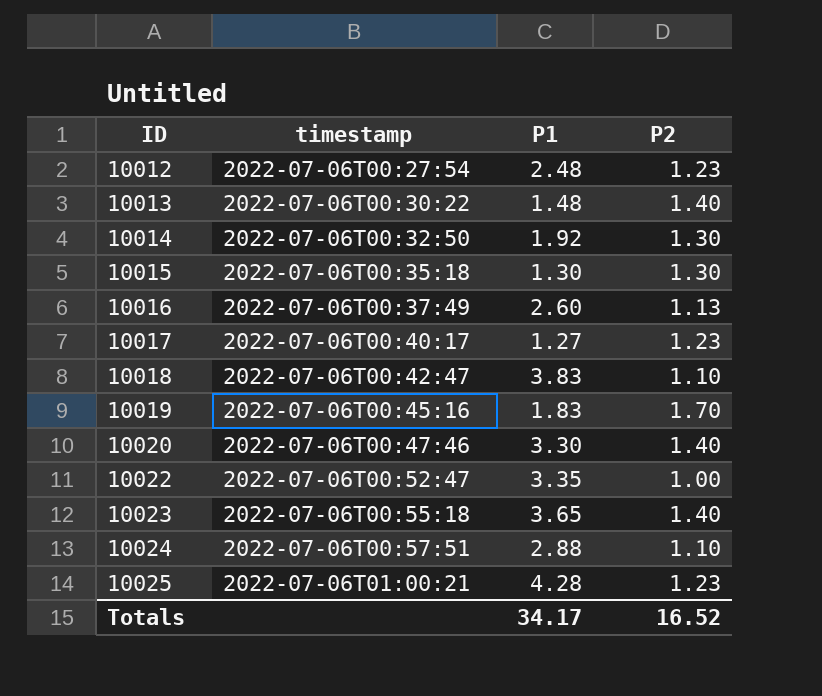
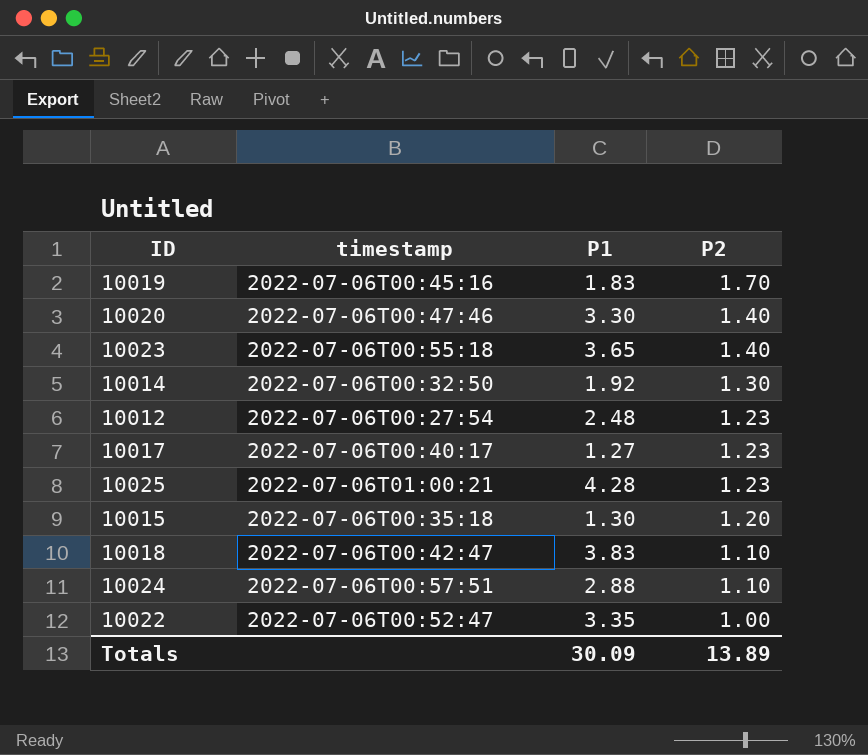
row order: ID ascending -> P2 descending
row 10013: 2022-07-06T00:30:22 | 1.48 | 1.40 -> none
row 10016: 2022-07-06T00:37:49 | 2.60 | 1.13 -> none
10015 | P2: 1.30 -> 1.20
Totals | P1: 34.17 -> 30.09
Totals | P2: 16.52 -> 13.89

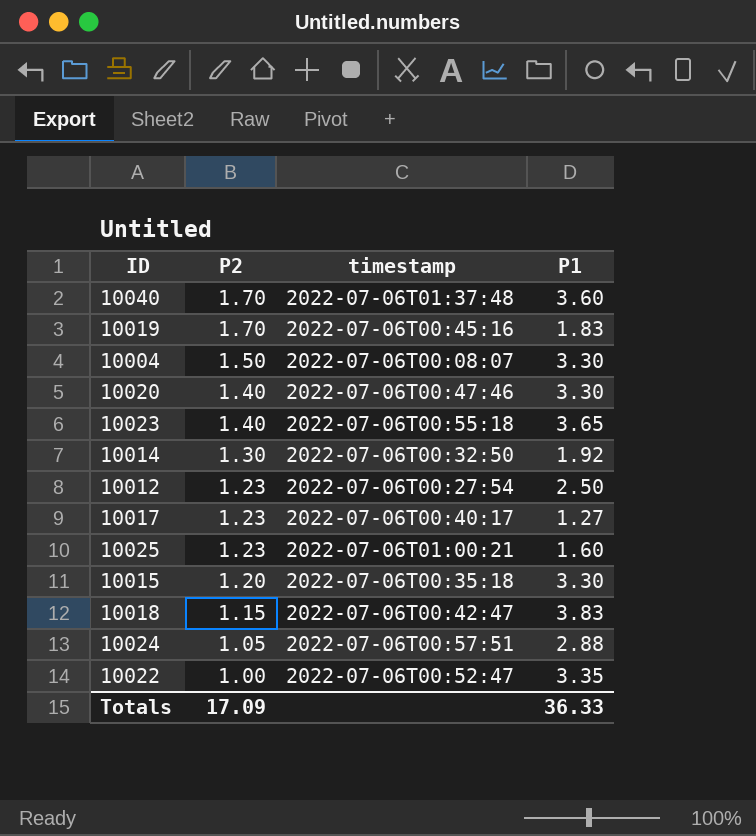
column P2 | position: 4 -> 2
row 10040: none -> 1.70 | 2022-07-06T01:37:48 | 3.60
row 10004: none -> 1.50 | 2022-07-06T00:08:07 | 3.30
10012 | P1: 2.48 -> 2.50
10025 | P1: 4.28 -> 1.60
10015 | P1: 1.30 -> 3.30
10018 | P2: 1.10 -> 1.15
10024 | P2: 1.10 -> 1.05
Totals | P2: 13.89 -> 17.09
Totals | P1: 30.09 -> 36.33

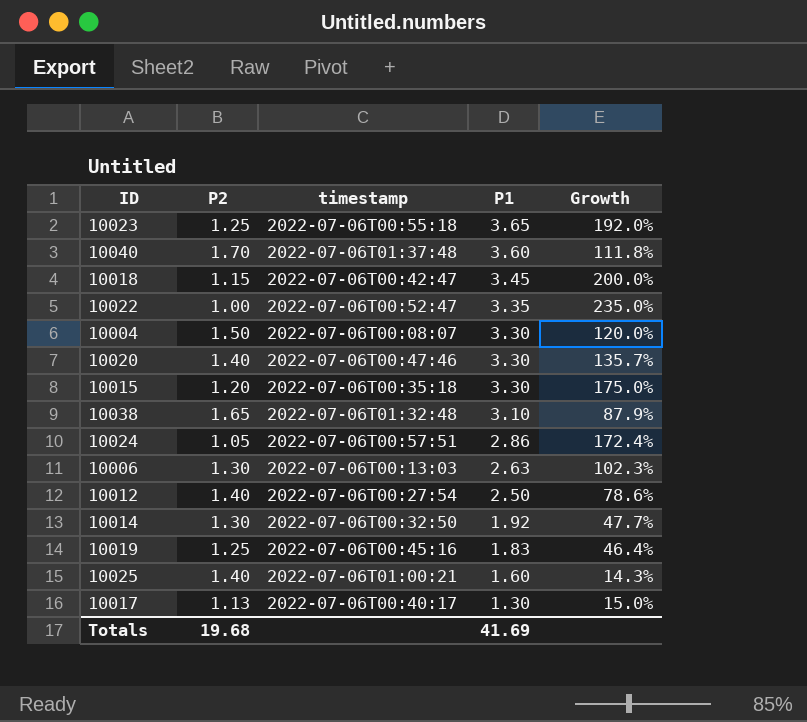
row order: P2 descending -> P1 descending
column Growth | formula: none -> ([P1] - [P2]) / [P2]
10023 | P2: 1.40 -> 1.25
10018 | P1: 3.83 -> 3.45
row 10038: none -> 1.65 | 2022-07-06T01:32:48 | 3.10 | 87.9%
10024 | P1: 2.88 -> 2.86
row 10006: none -> 1.30 | 2022-07-06T00:13:03 | 2.63 | 102.3%
10012 | P2: 1.23 -> 1.40
10019 | P2: 1.70 -> 1.25
10025 | P2: 1.23 -> 1.40
10017 | P2: 1.23 -> 1.13
10017 | P1: 1.27 -> 1.30
Totals | P2: 17.09 -> 19.68
Totals | P1: 36.33 -> 41.69

